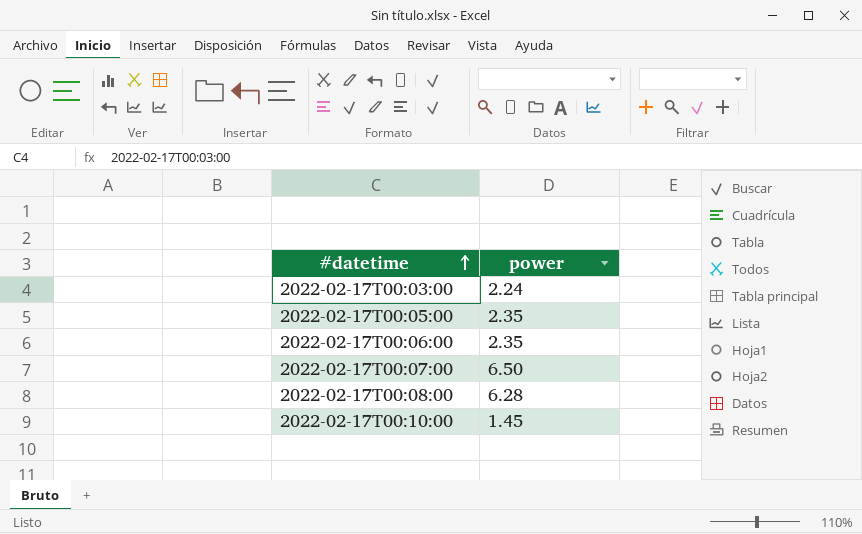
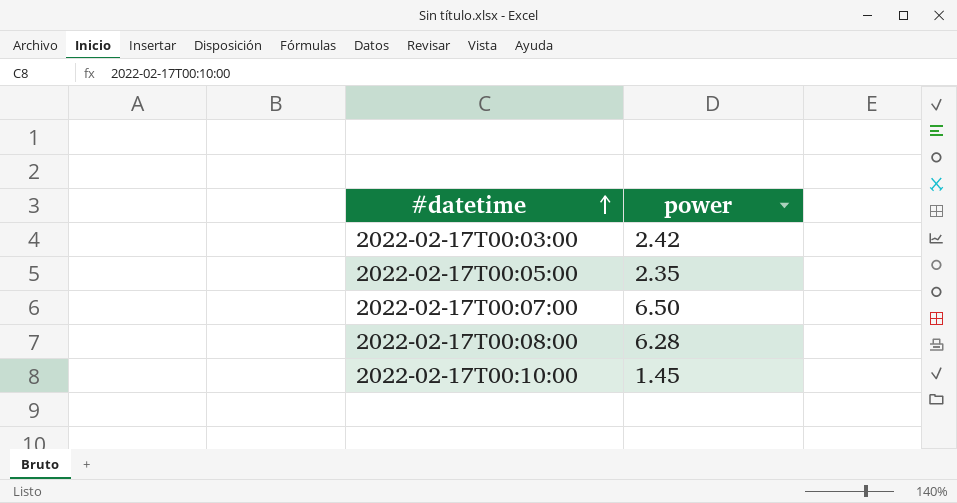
row 2022-02-17T00:06:00: 2.35 -> none
2022-02-17T00:03:00 | power: 2.24 -> 2.42

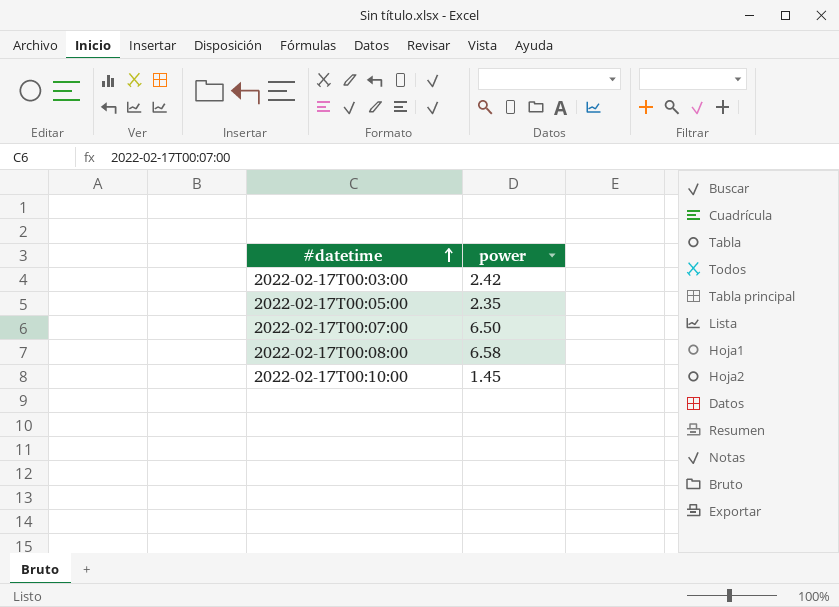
2022-02-17T00:08:00 | power: 6.28 -> 6.58

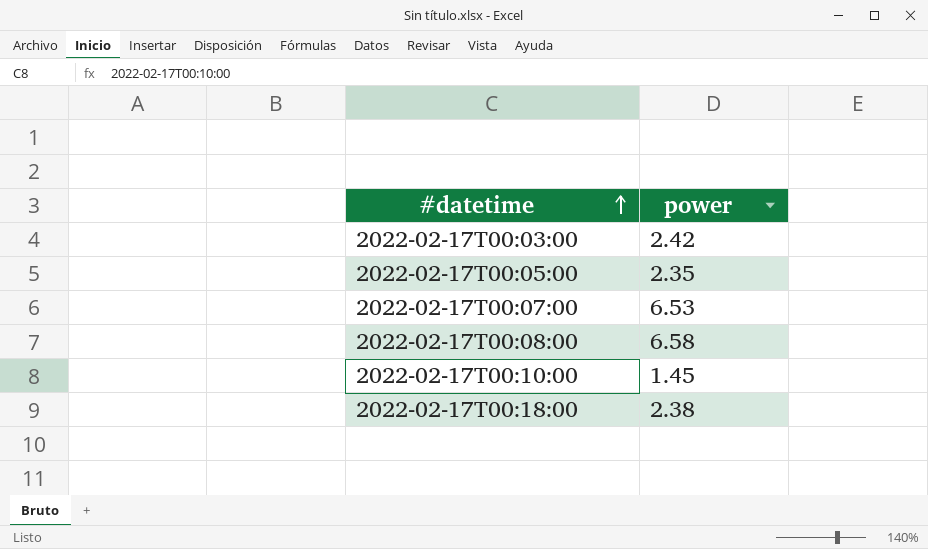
2022-02-17T00:07:00 | power: 6.50 -> 6.53
row 2022-02-17T00:18:00: none -> 2.38

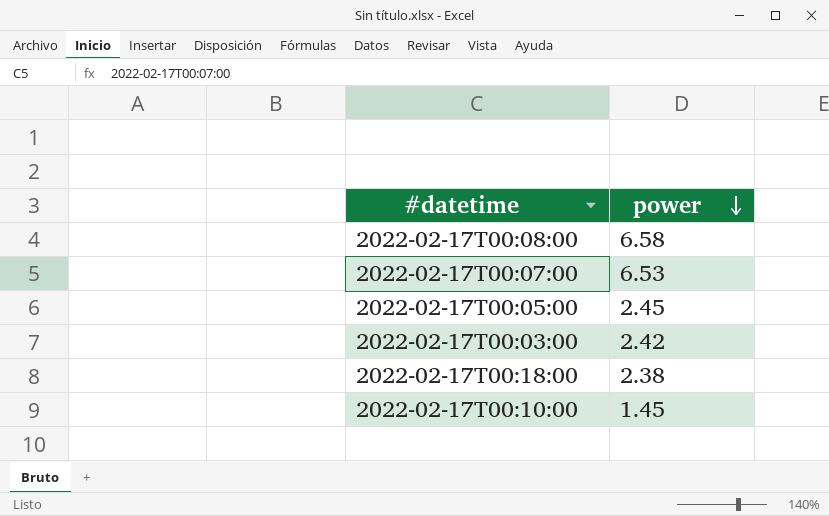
row order: #datetime ascending -> power descending
2022-02-17T00:05:00 | power: 2.35 -> 2.45

